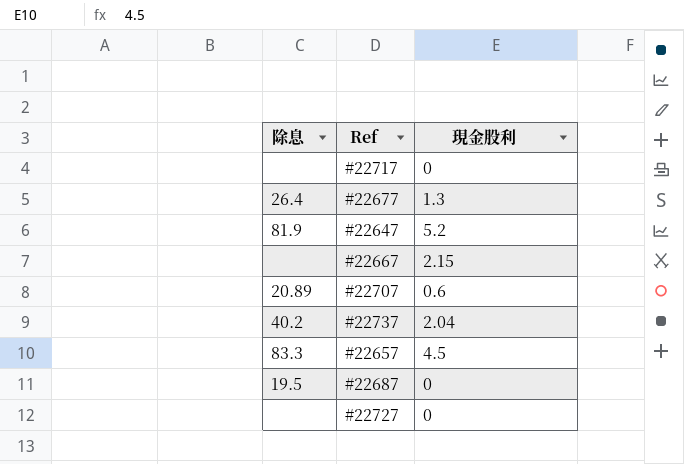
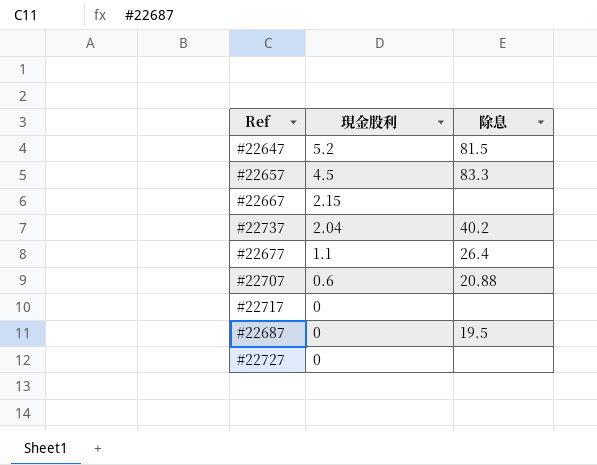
row order: none -> 現金股利 descending
column 除息 | position: 1 -> 3
#22647 | 除息: 81.9 -> 81.5
#22677 | 現金股利: 1.3 -> 1.1
#22707 | 除息: 20.89 -> 20.88

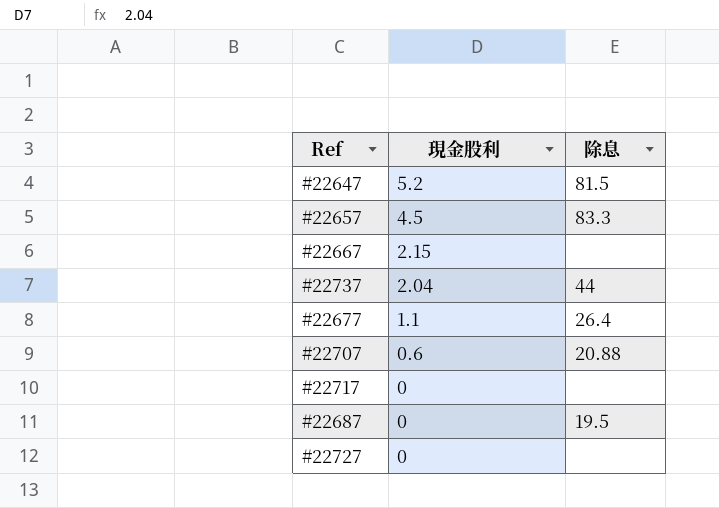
#22737 | 除息: 40.2 -> 44

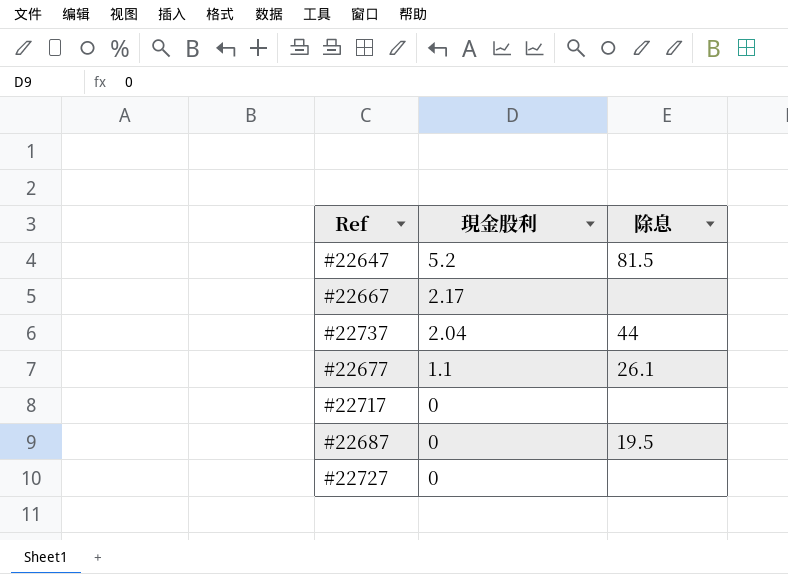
row #22657: 4.5 | 83.3 -> none
row #22707: 0.6 | 20.88 -> none
#22667 | 現金股利: 2.15 -> 2.17
#22677 | 除息: 26.4 -> 26.1

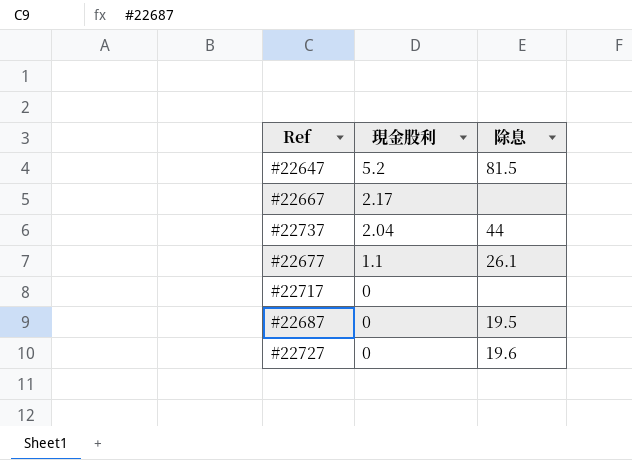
#22727 | 除息: none -> 19.6

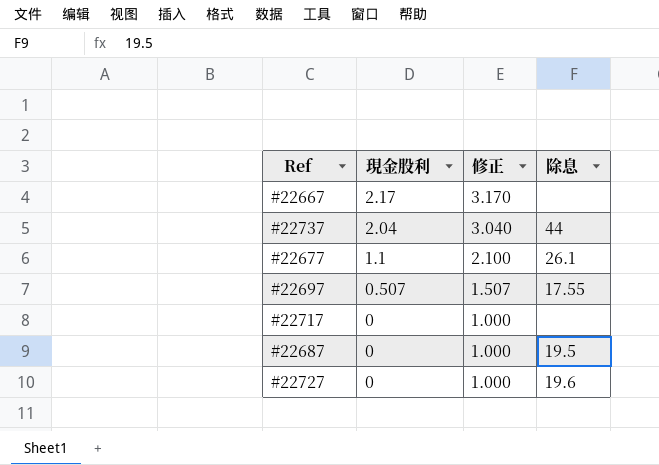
column 修正 | formula: none -> [現金股利] + 1
row #22647: 5.2 | 81.5 -> none
row #22697: none -> 0.507 | 1.507 | 17.55

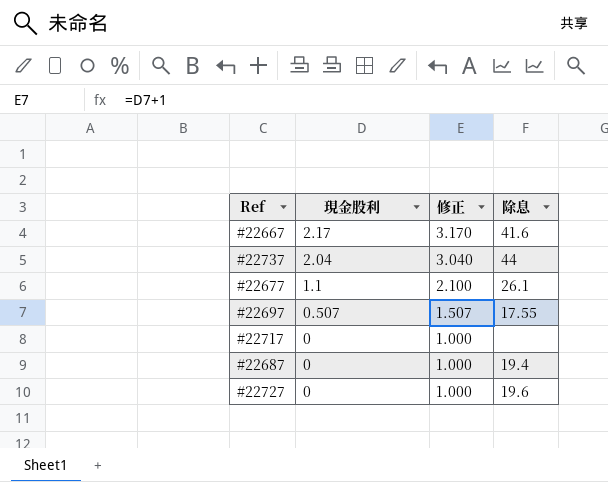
#22667 | 除息: none -> 41.6
#22687 | 除息: 19.5 -> 19.4

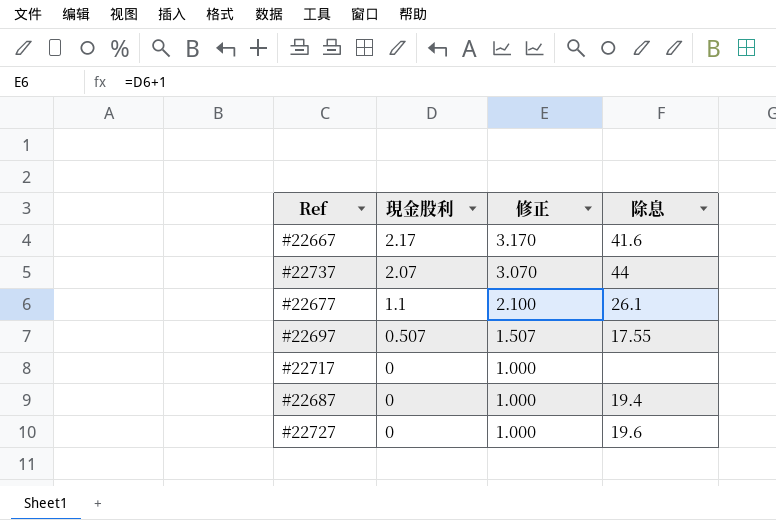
#22737 | 現金股利: 2.04 -> 2.07
#22737 | 修正: 3.040 -> 3.070

